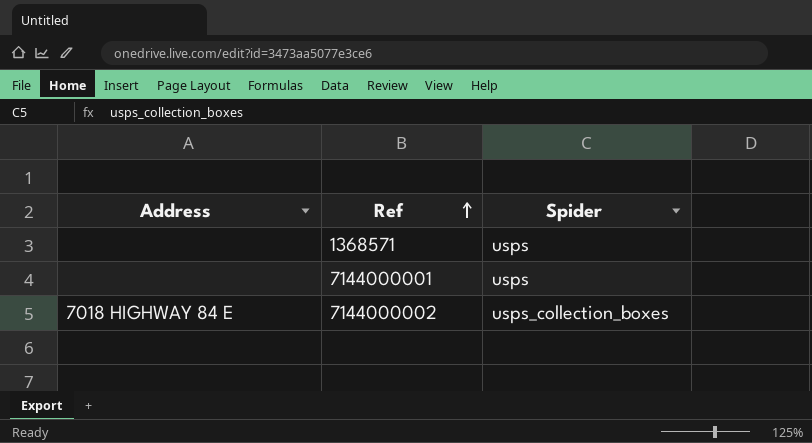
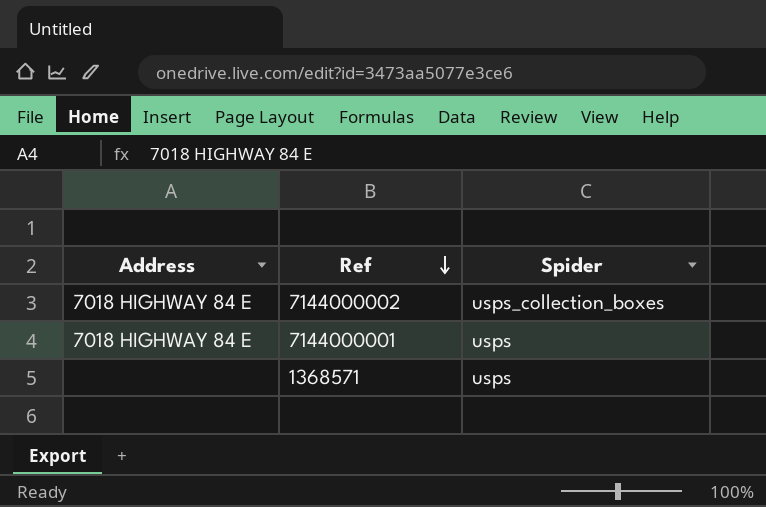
row order: Ref ascending -> Ref descending
7144000001 | Address: none -> 7018 HIGHWAY 84 E

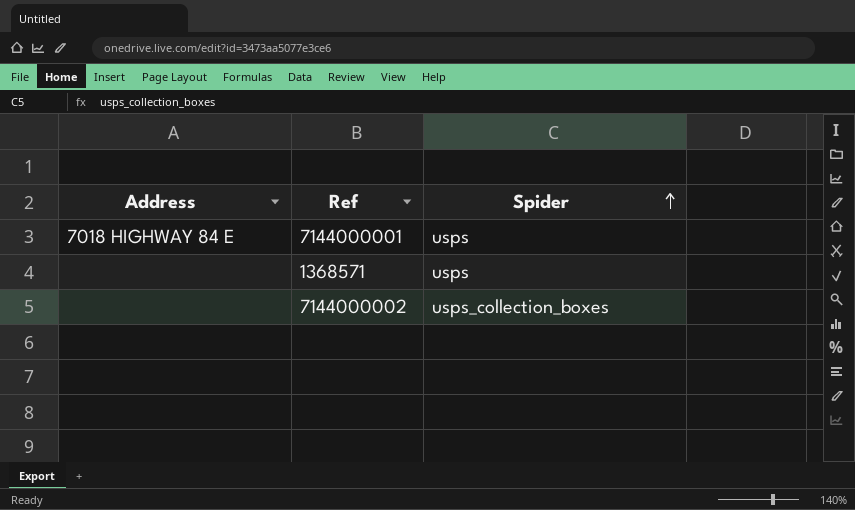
row order: Ref descending -> Spider ascending
7144000002 | Address: 7018 HIGHWAY 84 E -> none

